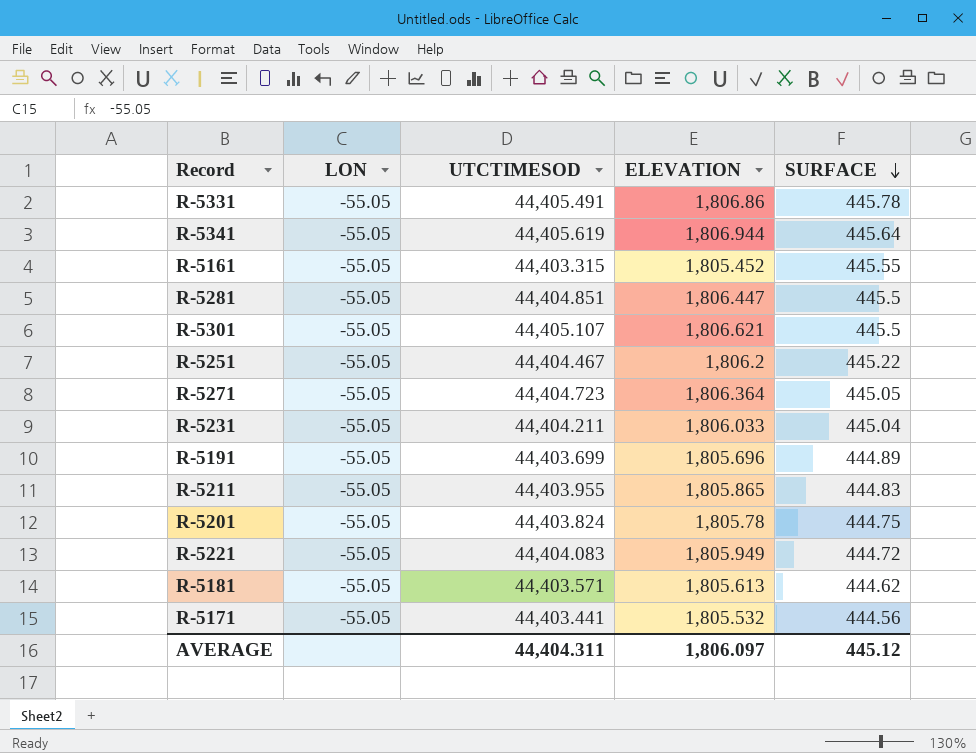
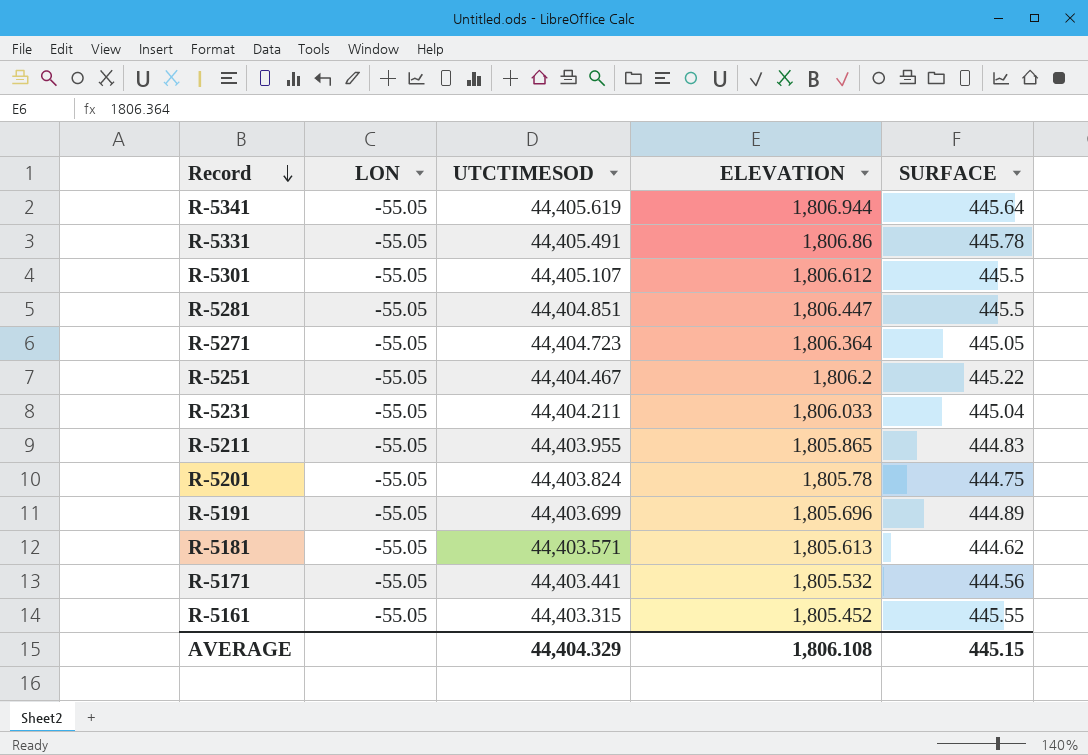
row order: SURFACE descending -> Record descending
row R-5221: -55.05 | 44,404.083 | 1,805.949 | 444.72 -> none
R-5301 | ELEVATION: 1,806.621 -> 1,806.612
AVERAGE | UTCTIMESOD: 44,404.311 -> 44,404.329
AVERAGE | ELEVATION: 1,806.097 -> 1,806.108
AVERAGE | SURFACE: 445.12 -> 445.15

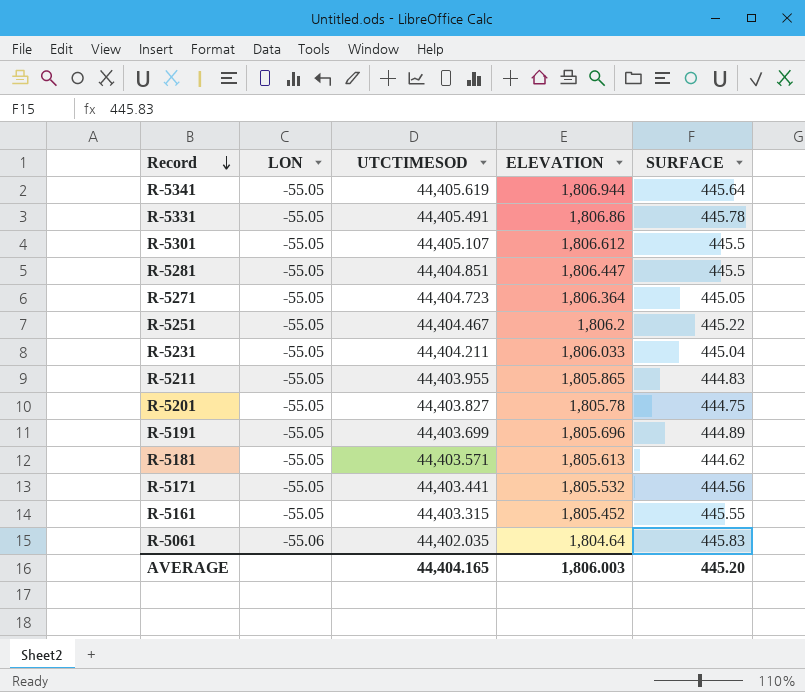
R-5201 | UTCTIMESOD: 44,403.824 -> 44,403.827
row R-5061: none -> -55.06 | 44,402.035 | 1,804.64 | 445.83
AVERAGE | UTCTIMESOD: 44,404.329 -> 44,404.165
AVERAGE | ELEVATION: 1,806.108 -> 1,806.003
AVERAGE | SURFACE: 445.15 -> 445.20

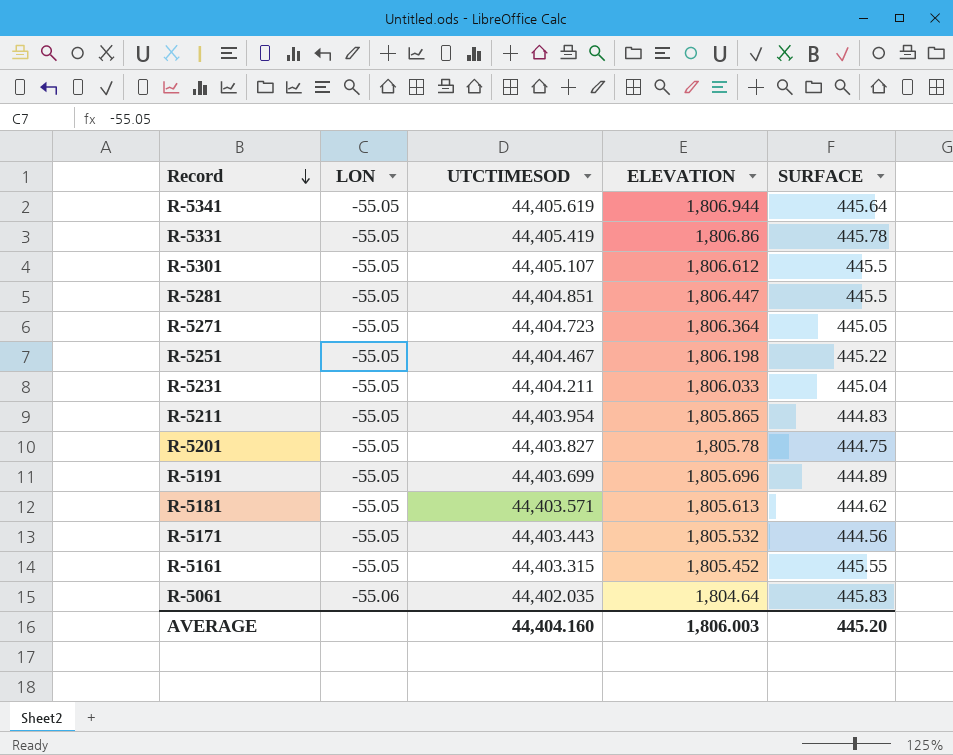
R-5331 | UTCTIMESOD: 44,405.491 -> 44,405.419
R-5251 | ELEVATION: 1,806.2 -> 1,806.198
R-5211 | UTCTIMESOD: 44,403.955 -> 44,403.954
R-5171 | UTCTIMESOD: 44,403.441 -> 44,403.443
AVERAGE | UTCTIMESOD: 44,404.165 -> 44,404.160

